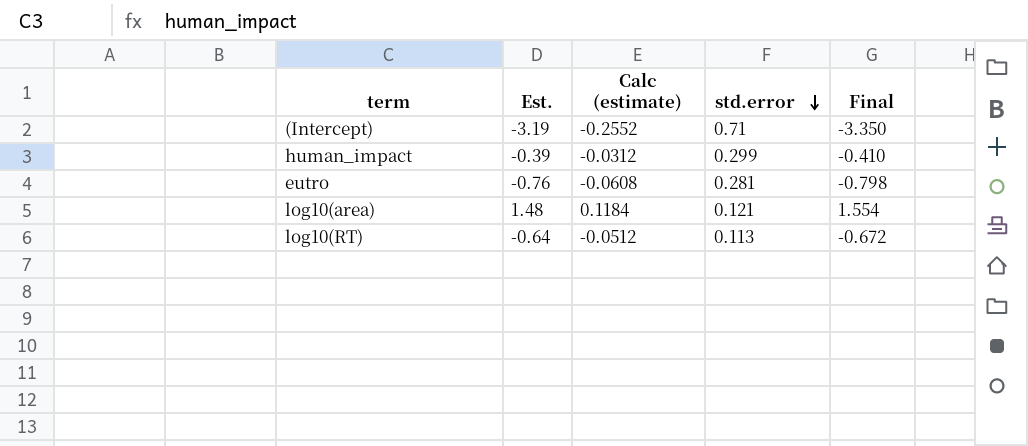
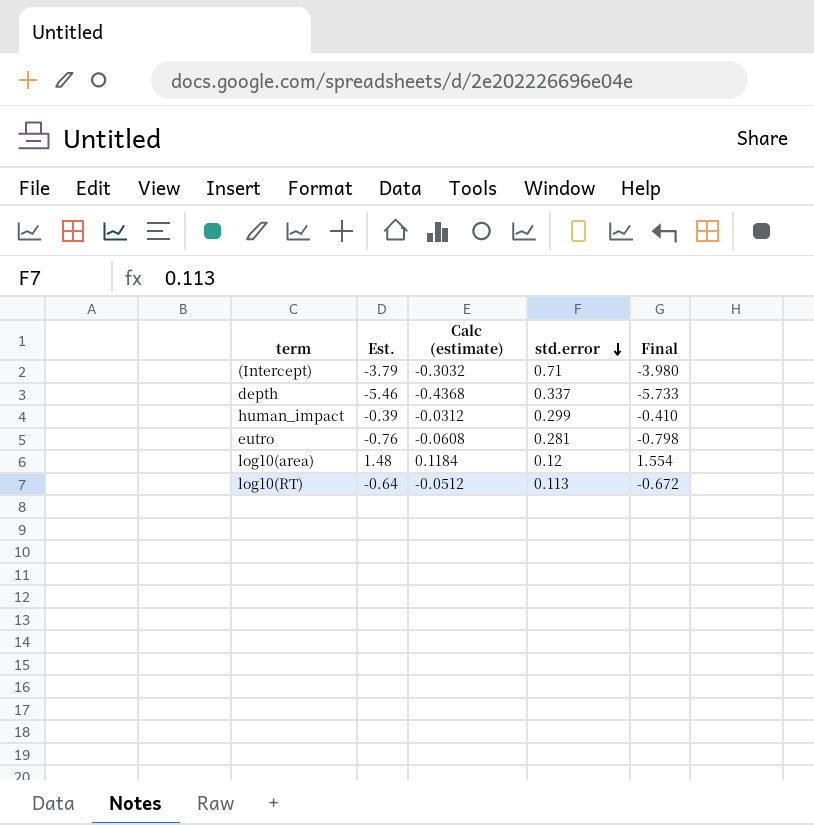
(Intercept) | Est.: -3.19 -> -3.79
(Intercept) | Calc (estimate): -0.2552 -> -0.3032
(Intercept) | Final: -3.350 -> -3.980
row depth: none -> -5.46 | -0.4368 | 0.337 | -5.733
log10(area) | std.error: 0.121 -> 0.12

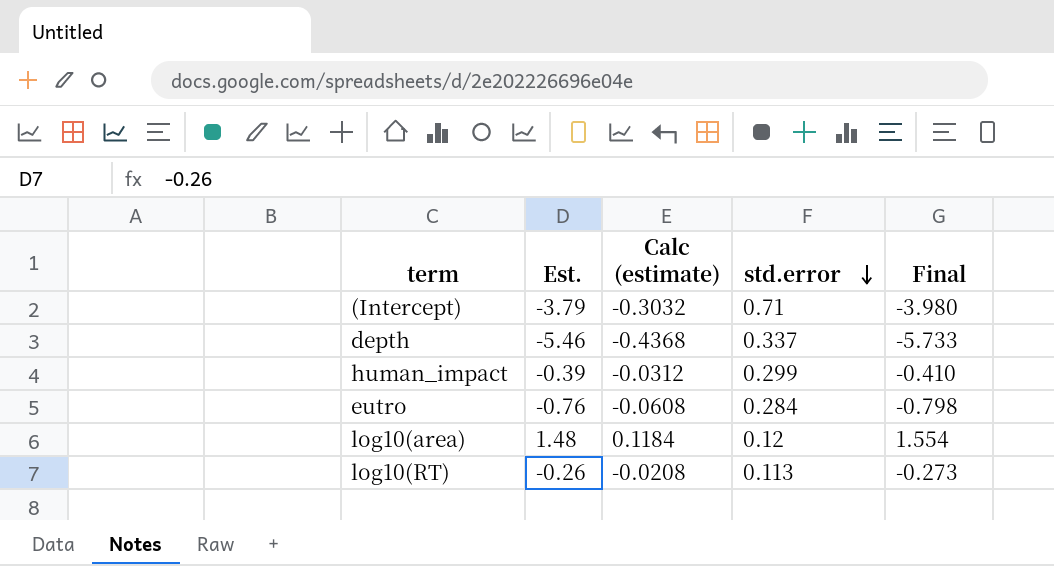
eutro | std.error: 0.281 -> 0.284
log10(RT) | Est.: -0.64 -> -0.26
log10(RT) | Calc (estimate): -0.0512 -> -0.0208
log10(RT) | Final: -0.672 -> -0.273

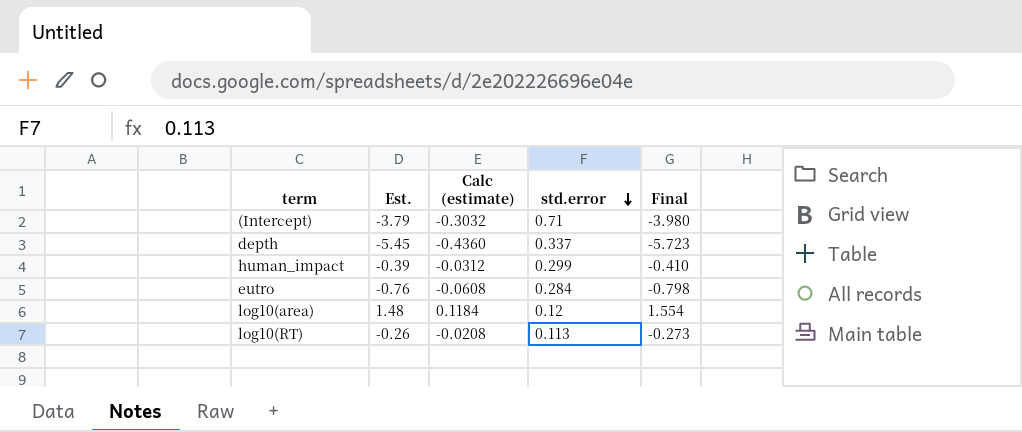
depth | Est.: -5.46 -> -5.45
depth | Calc (estimate): -0.4368 -> -0.4360
depth | Final: -5.733 -> -5.723

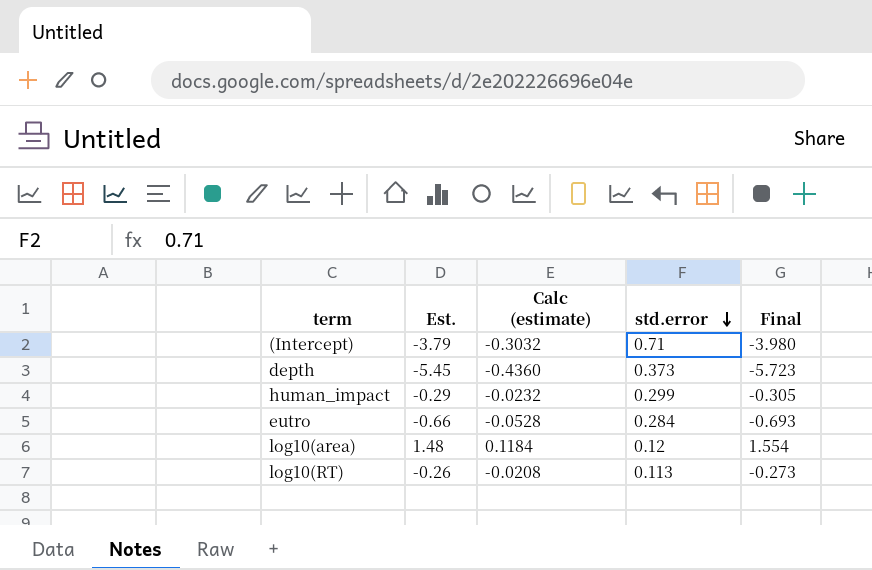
depth | std.error: 0.337 -> 0.373
human_impact | Est.: -0.39 -> -0.29
human_impact | Calc (estimate): -0.0312 -> -0.0232
human_impact | Final: -0.410 -> -0.305
eutro | Est.: -0.76 -> -0.66
eutro | Calc (estimate): -0.0608 -> -0.0528
eutro | Final: -0.798 -> -0.693

